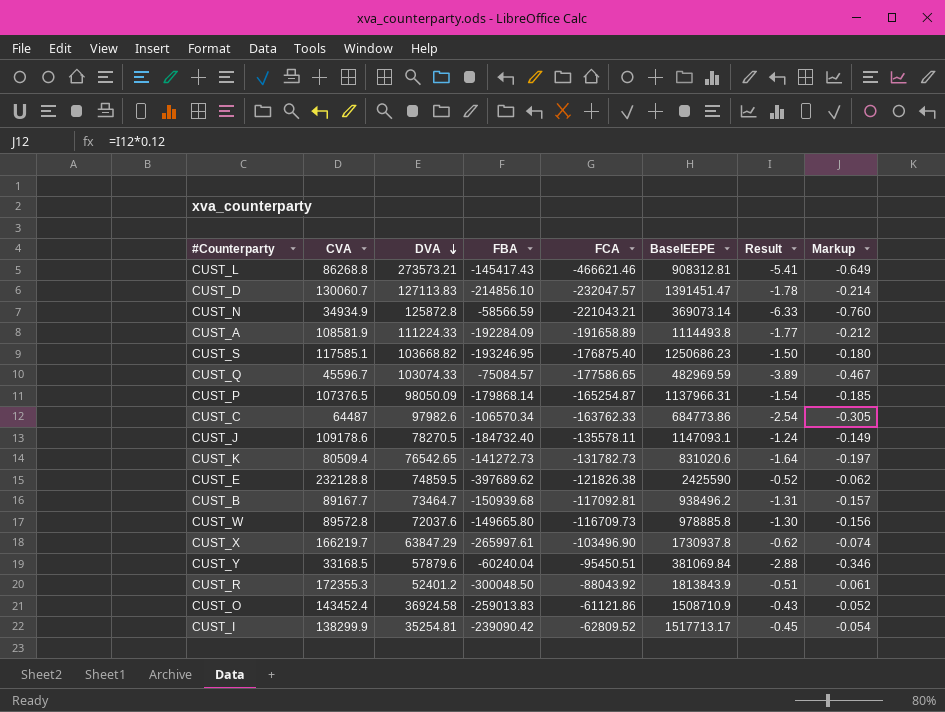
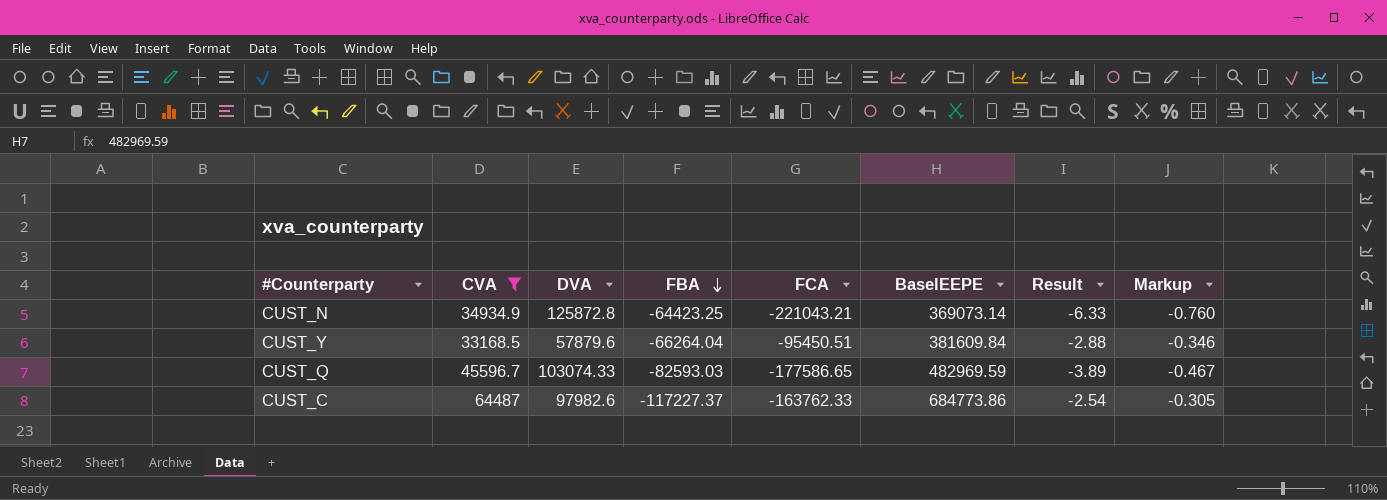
filter: none -> CVA <= 64487
row order: DVA descending -> FBA descending
CUST_N | FBA: -58566.59 -> -64423.25
CUST_Y | FBA: -60240.04 -> -66264.04
CUST_Y | BaselEEPE: 381069.84 -> 381609.84
CUST_Q | FBA: -75084.57 -> -82593.03
CUST_C | FBA: -106570.34 -> -117227.37

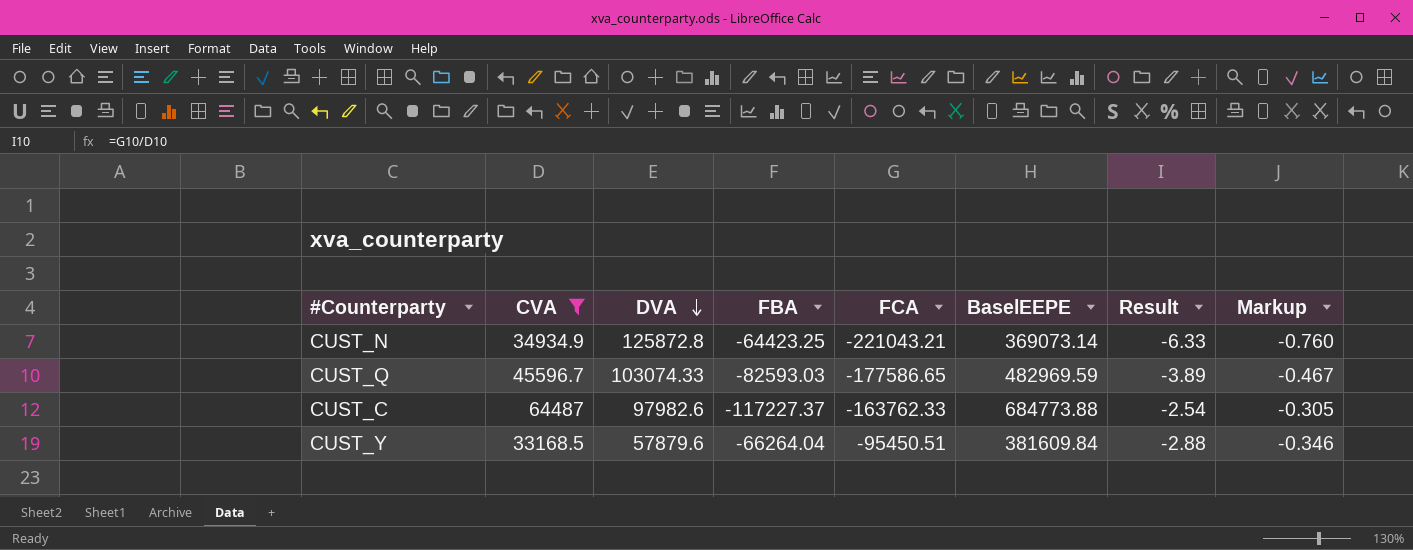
row order: FBA descending -> DVA descending
CUST_C | BaselEEPE: 684773.86 -> 684773.88

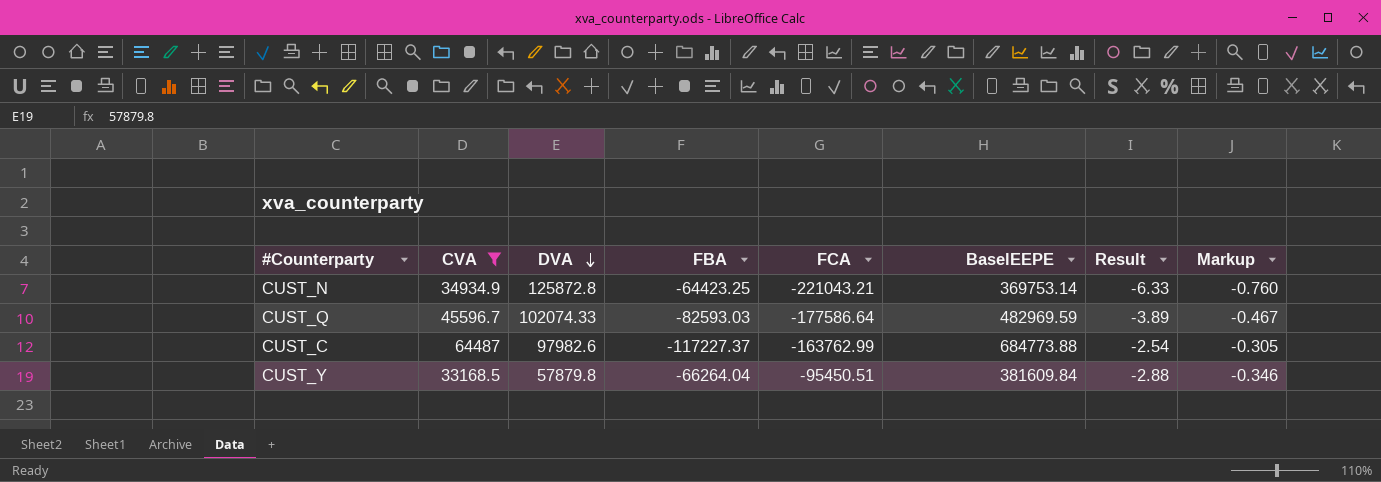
CUST_N | BaselEEPE: 369073.14 -> 369753.14
CUST_Q | DVA: 103074.33 -> 102074.33
CUST_Q | FCA: -177586.65 -> -177586.64
CUST_C | FCA: -163762.33 -> -163762.99
CUST_Y | DVA: 57879.6 -> 57879.8

